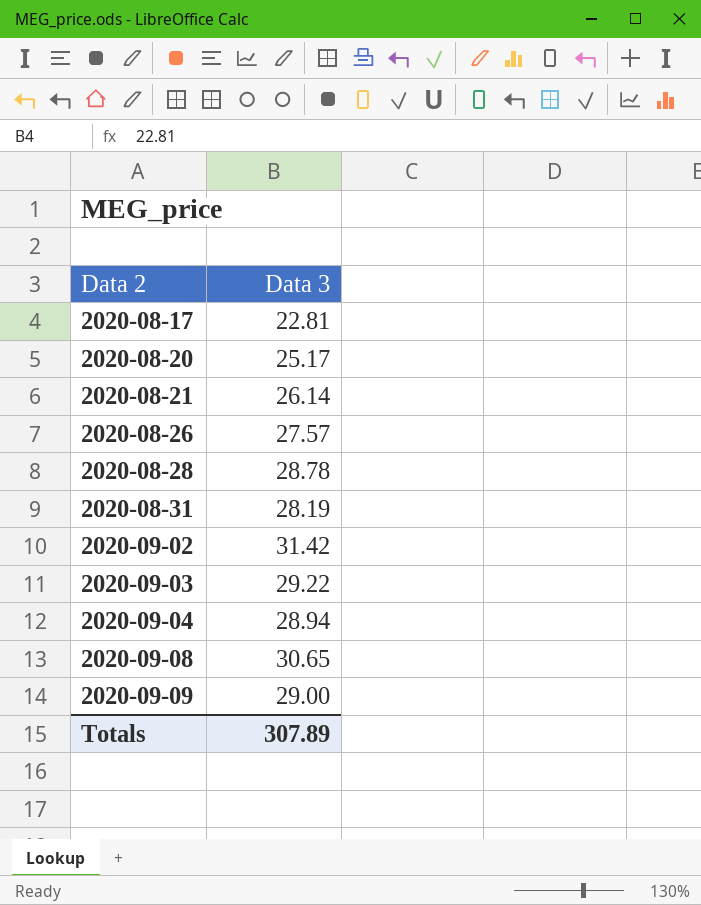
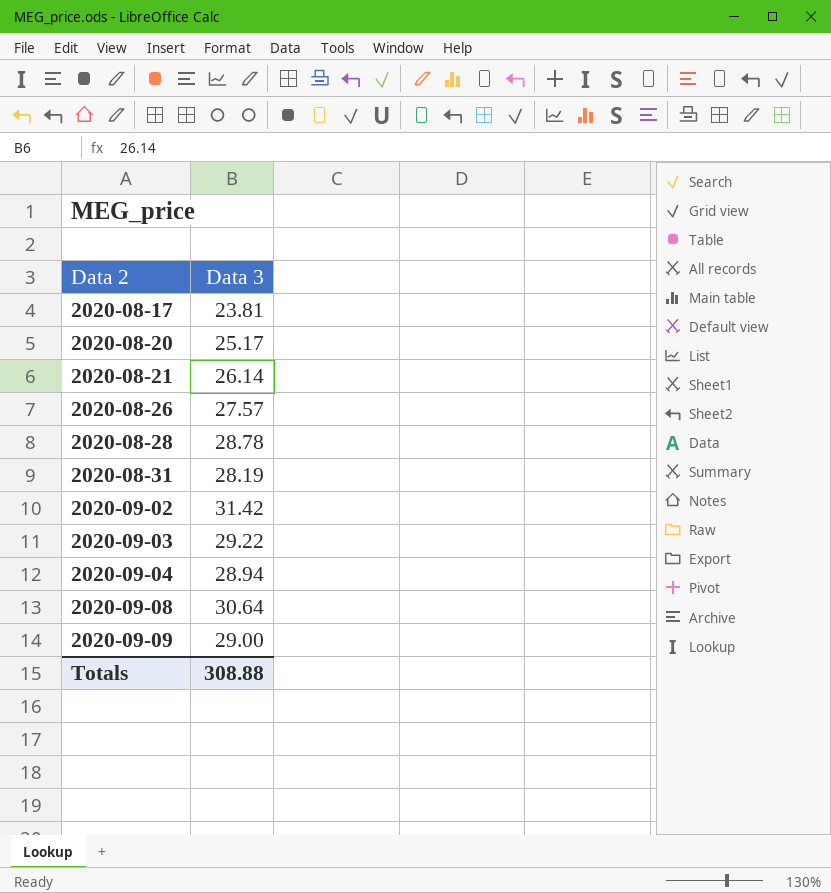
2020-08-17 | Data 3: 22.81 -> 23.81
2020-09-08 | Data 3: 30.65 -> 30.64
Totals | Data 3: 307.89 -> 308.88

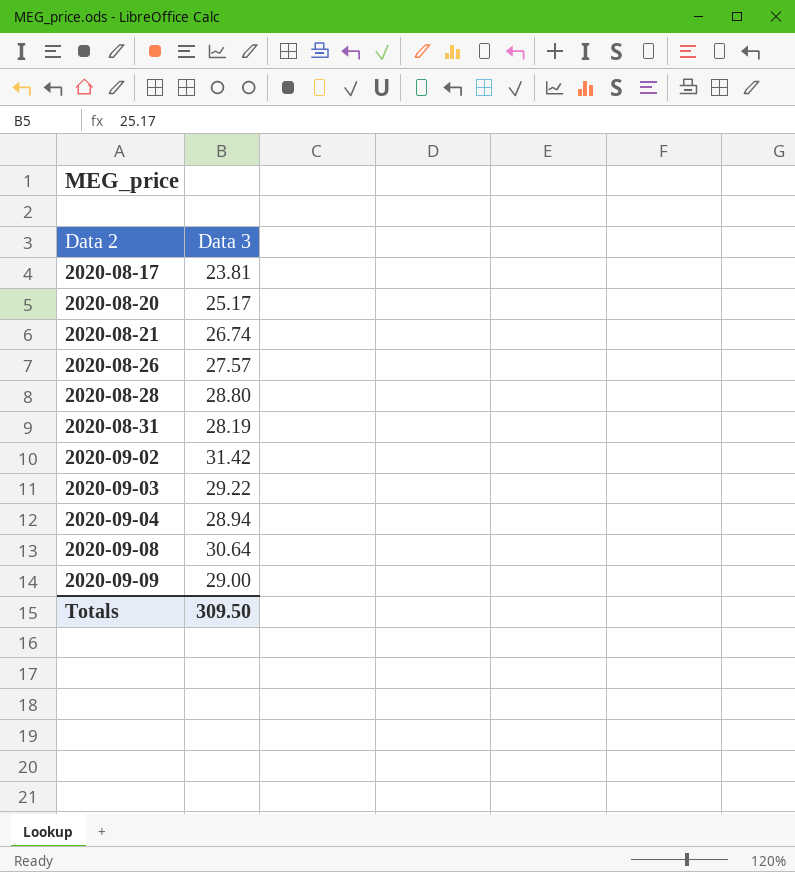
2020-08-21 | Data 3: 26.14 -> 26.74
2020-08-28 | Data 3: 28.78 -> 28.80
Totals | Data 3: 308.88 -> 309.50

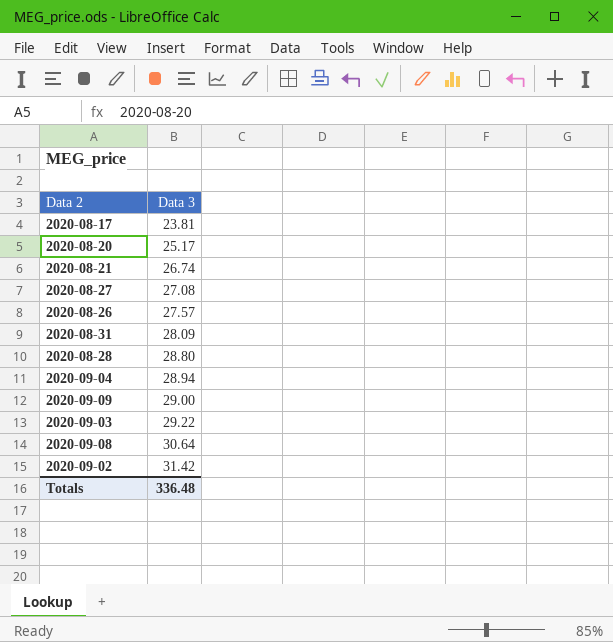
row order: Data 2 ascending -> Data 3 ascending
row 2020-08-27: none -> 27.08
2020-08-31 | Data 3: 28.19 -> 28.09
Totals | Data 3: 309.50 -> 336.48

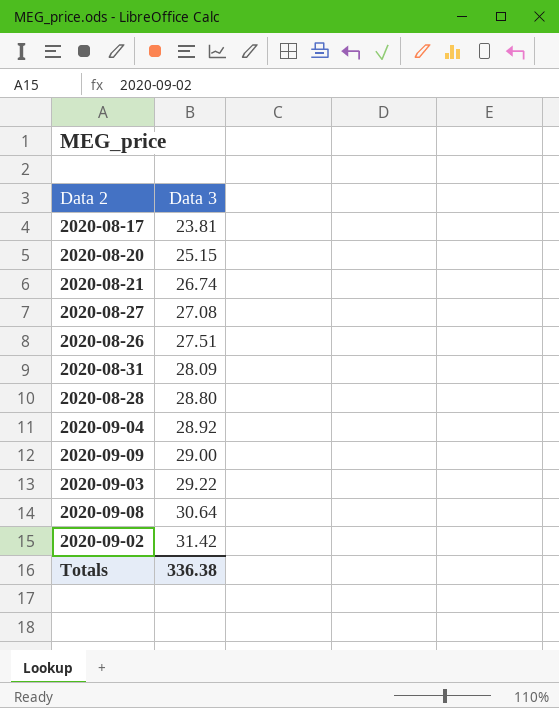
2020-08-20 | Data 3: 25.17 -> 25.15
2020-08-26 | Data 3: 27.57 -> 27.51
2020-09-04 | Data 3: 28.94 -> 28.92
Totals | Data 3: 336.48 -> 336.38

